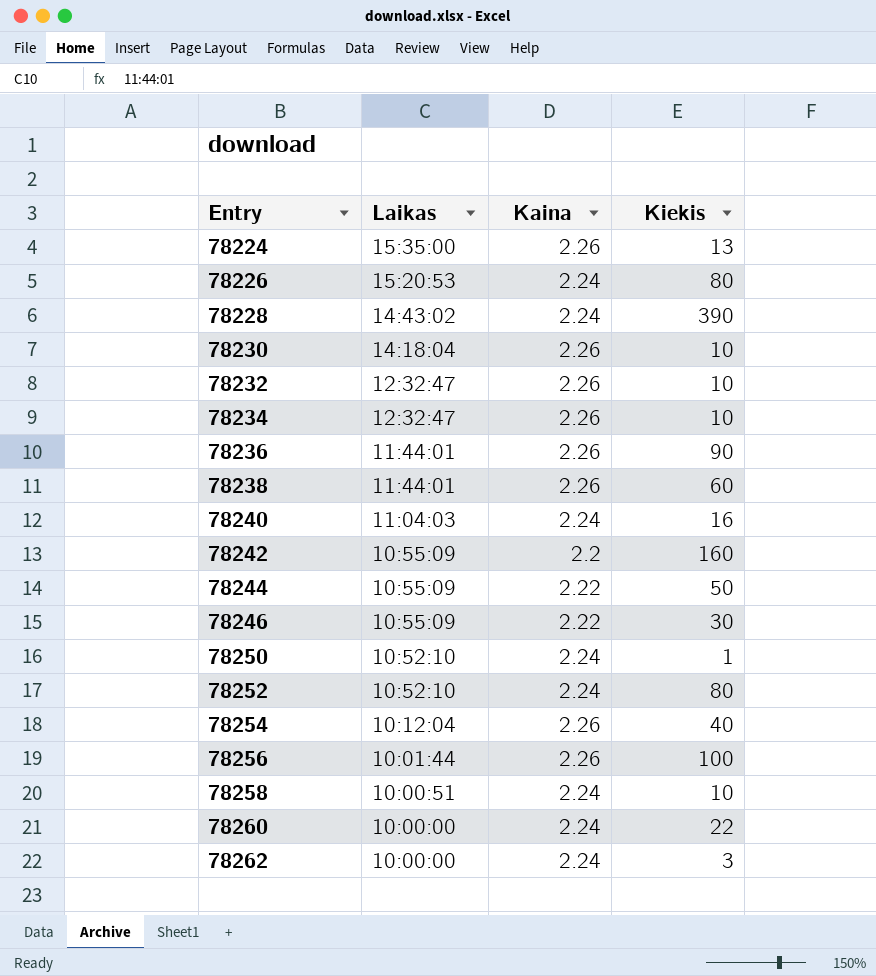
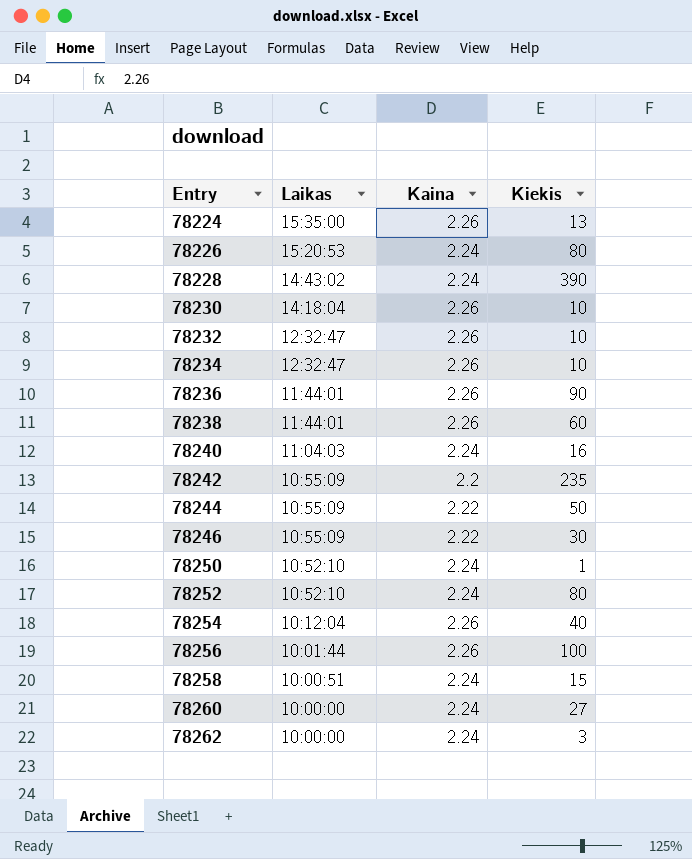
78242 | Kiekis: 160 -> 235
78258 | Kiekis: 10 -> 15
78260 | Kiekis: 22 -> 27

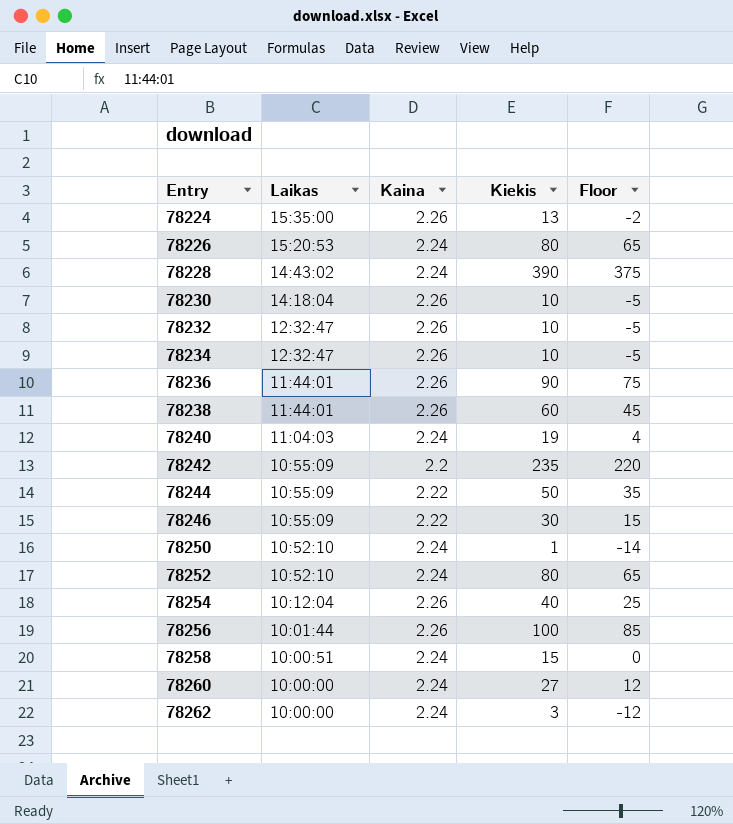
column Floor | formula: none -> [Kiekis] - 15
78240 | Kiekis: 16 -> 19

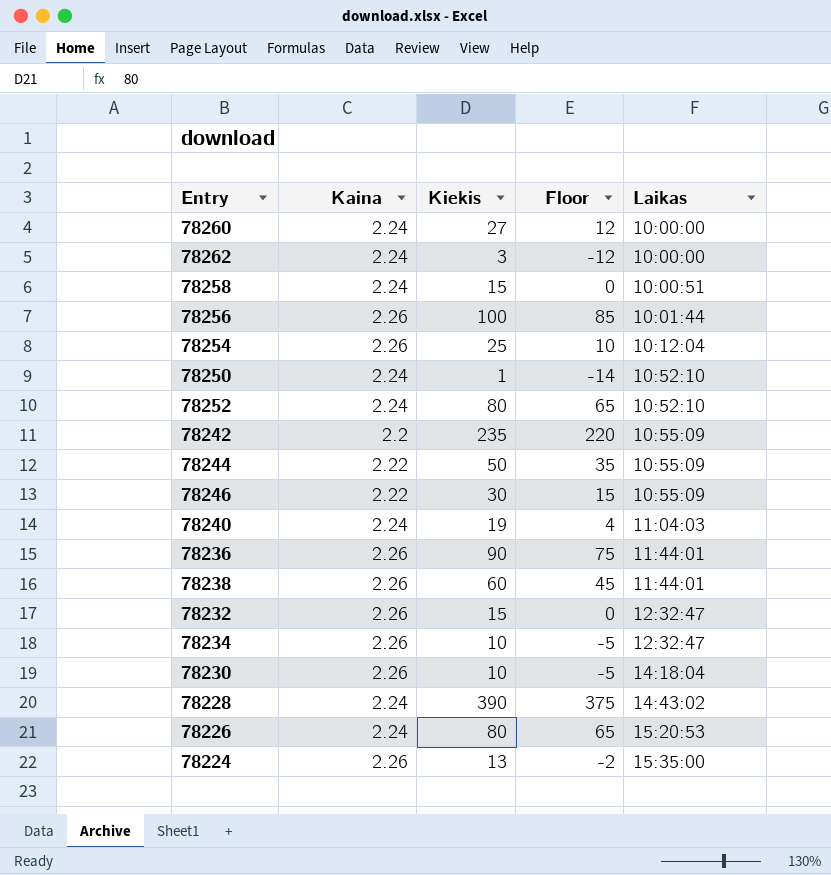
row order: Entry ascending -> Laikas ascending
column Laikas | position: 2 -> 5
78254 | Kiekis: 40 -> 25
78254 | Floor: 25 -> 10
78232 | Kiekis: 10 -> 15
78232 | Floor: -5 -> 0

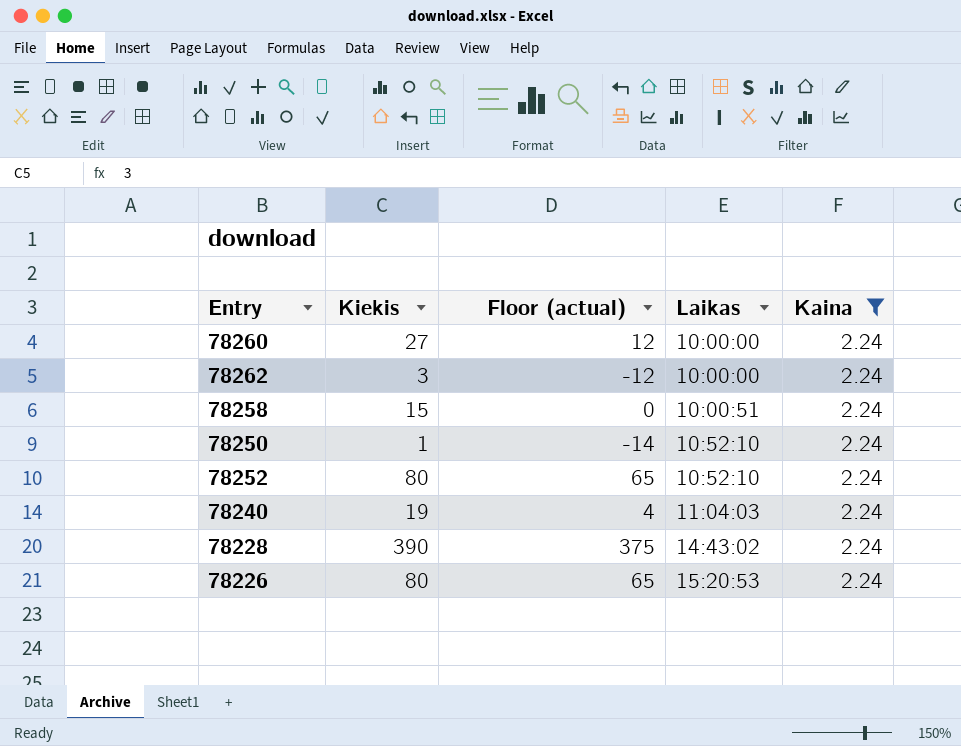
filter: none -> Kaina = 2.24
column name: Floor -> Floor (actual)
column Kaina | position: 2 -> 5

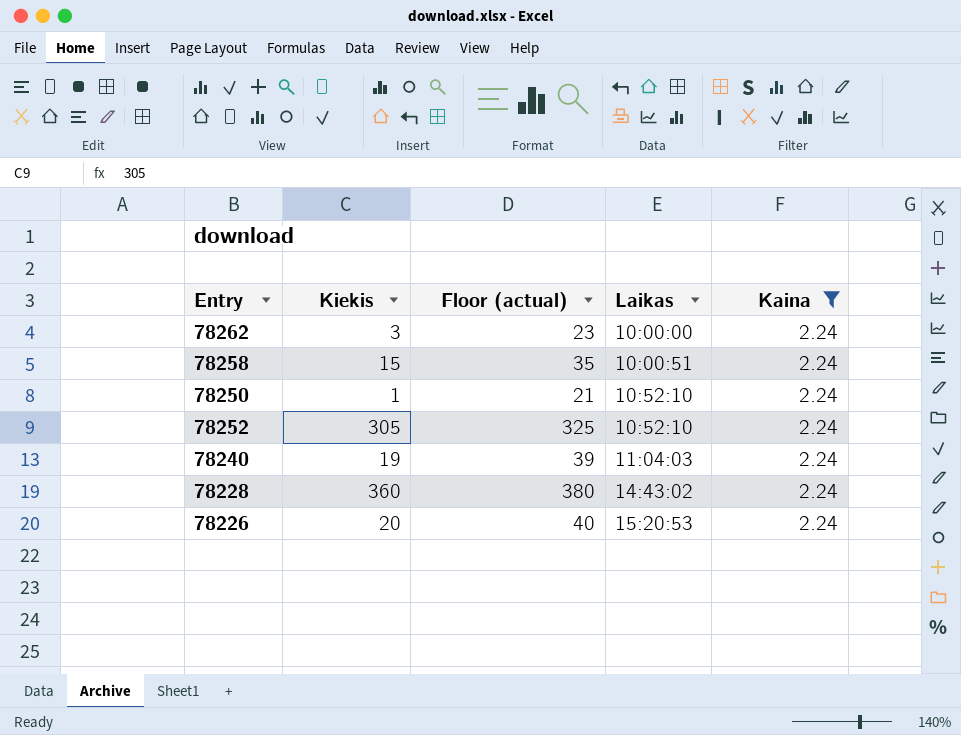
column Floor (actual) | formula: [Kiekis] - 15 -> [Kiekis] + 20
row 78260: 27 | 12 | 10:00:00 | 2.24 -> none
78252 | Kiekis: 80 -> 305
78228 | Kiekis: 390 -> 360
78226 | Kiekis: 80 -> 20

